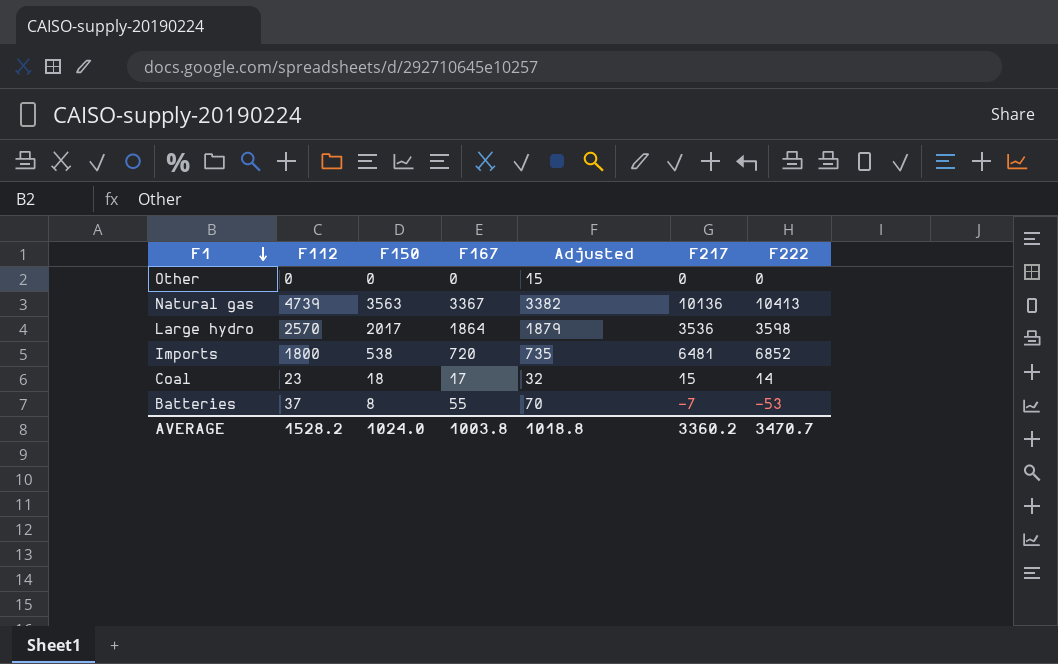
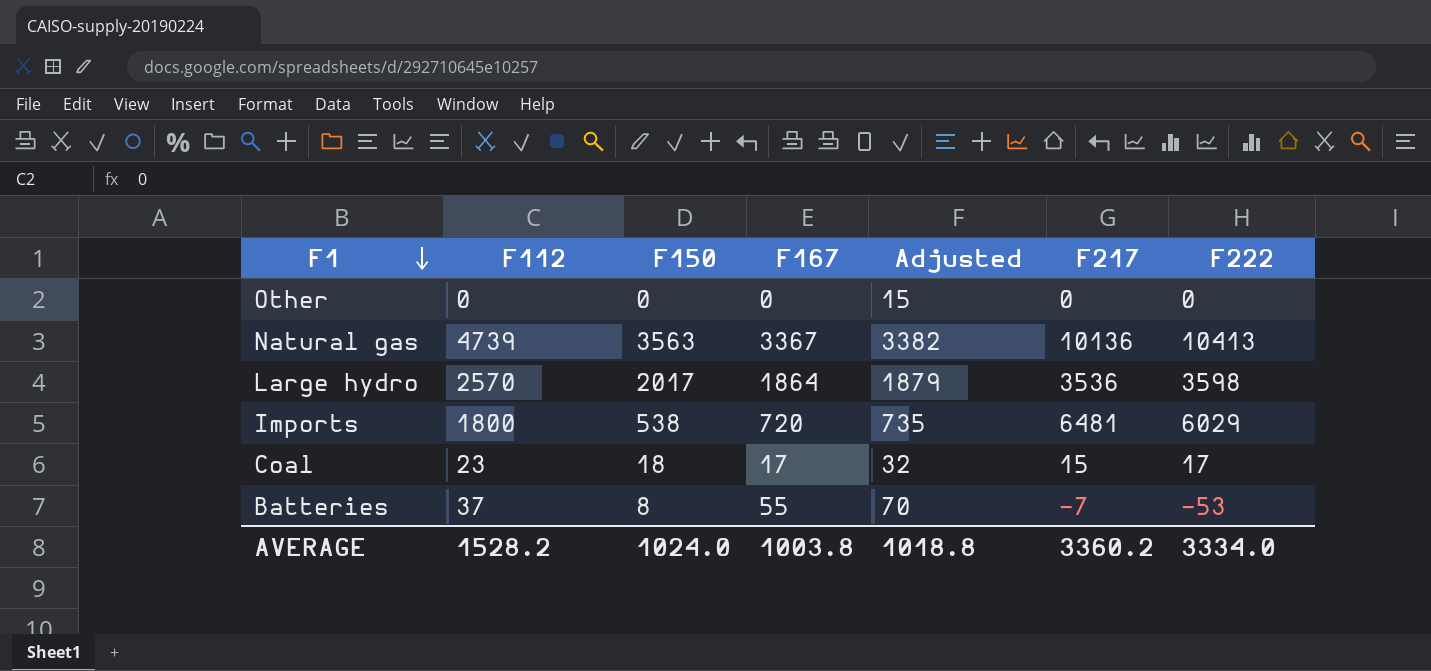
Imports | F222: 6852 -> 6029
Coal | F222: 14 -> 17
AVERAGE | F222: 3470.7 -> 3334.0

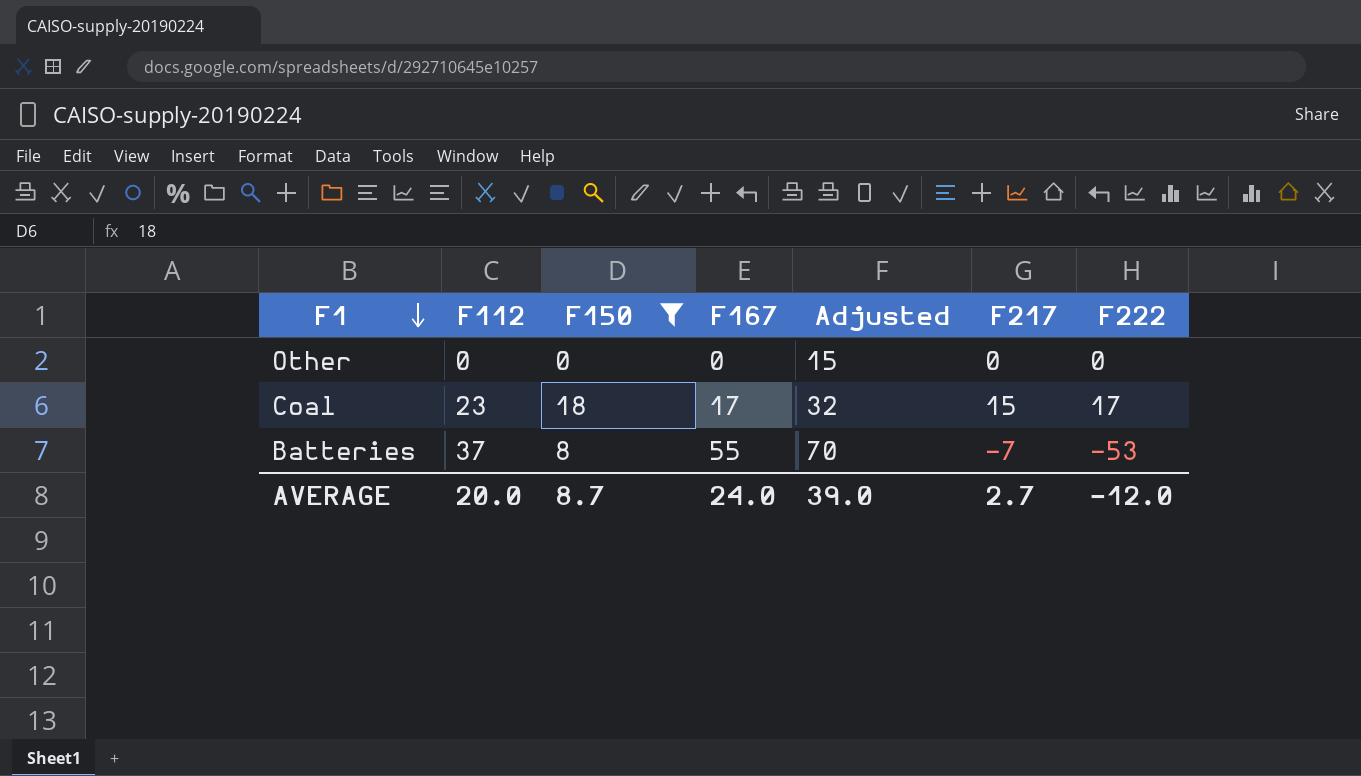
filter: none -> F150 <= 18
AVERAGE | F112: 1528.2 -> 20.0
AVERAGE | F150: 1024.0 -> 8.7
AVERAGE | F167: 1003.8 -> 24.0
AVERAGE | Adjusted: 1018.8 -> 39.0
AVERAGE | F217: 3360.2 -> 2.7
AVERAGE | F222: 3334.0 -> -12.0

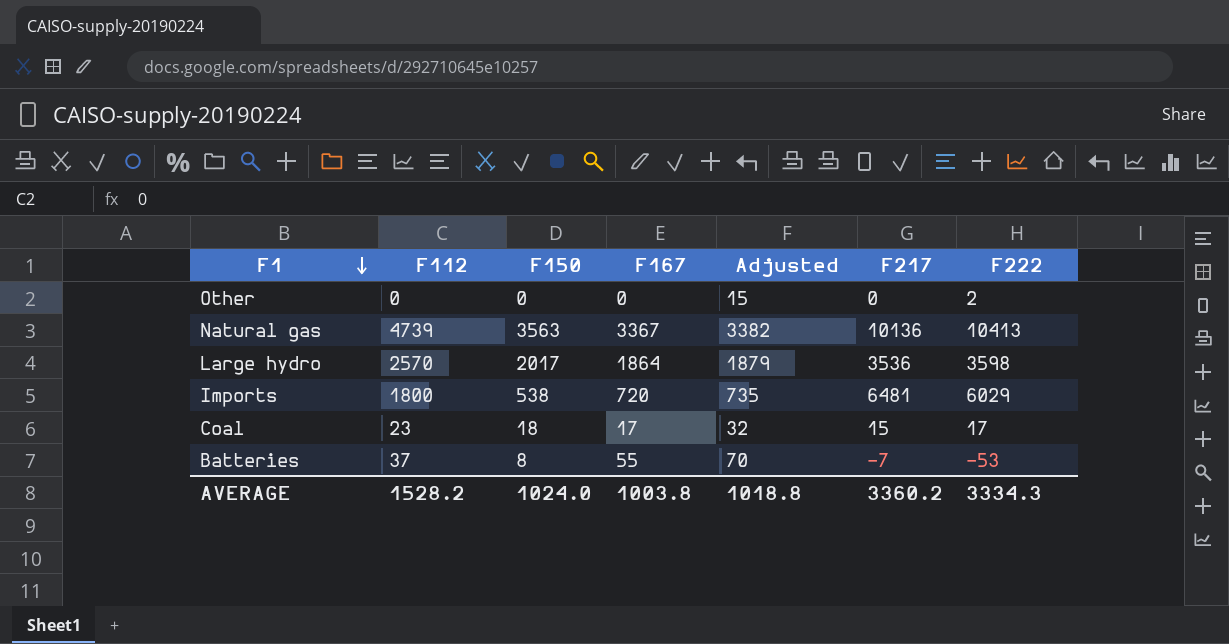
filter: F150 <= 18 -> none
Other | F222: 0 -> 2
AVERAGE | F112: 20.0 -> 1528.2
AVERAGE | F150: 8.7 -> 1024.0
AVERAGE | F167: 24.0 -> 1003.8
AVERAGE | Adjusted: 39.0 -> 1018.8
AVERAGE | F217: 2.7 -> 3360.2
AVERAGE | F222: -12.0 -> 3334.3

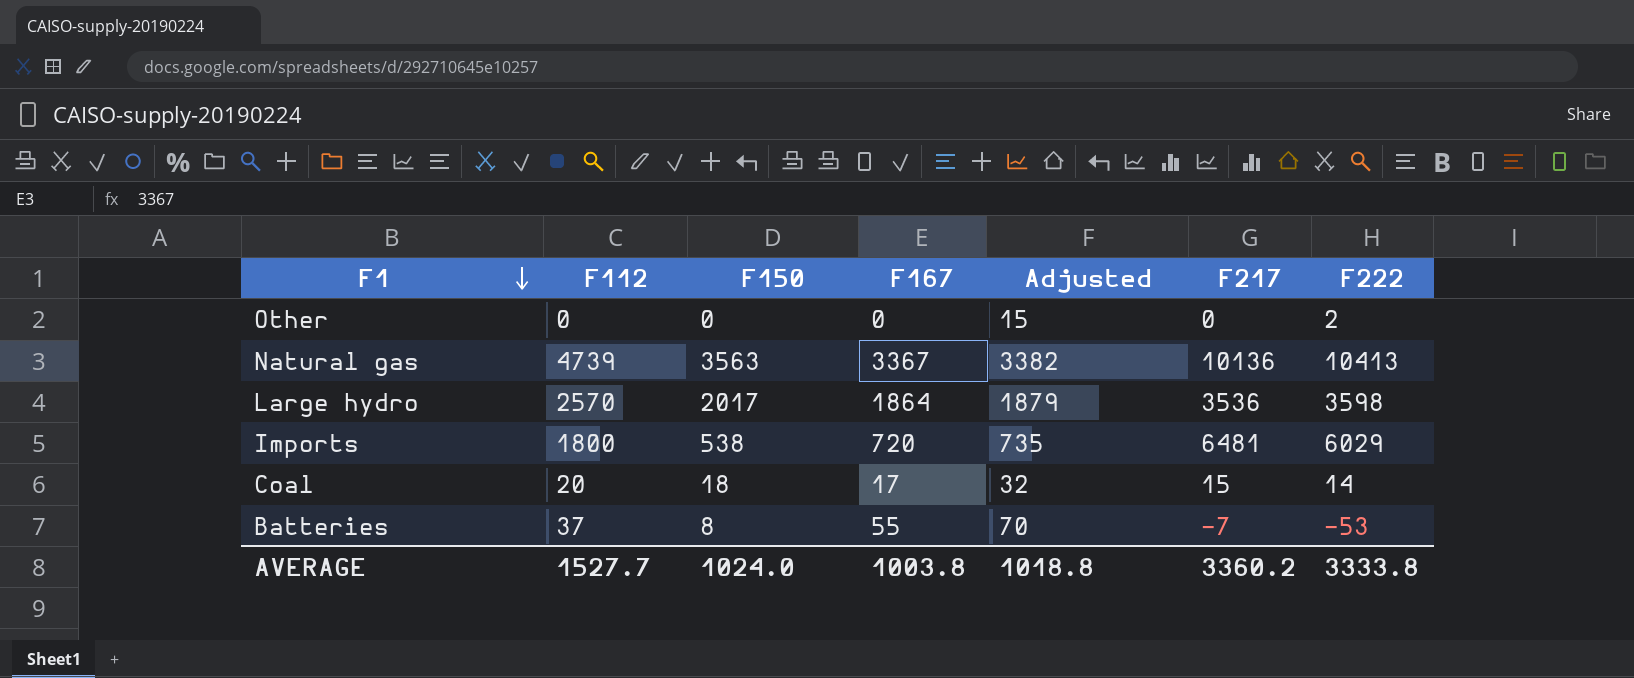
Coal | F112: 23 -> 20
Coal | F222: 17 -> 14
AVERAGE | F112: 1528.2 -> 1527.7
AVERAGE | F222: 3334.3 -> 3333.8

